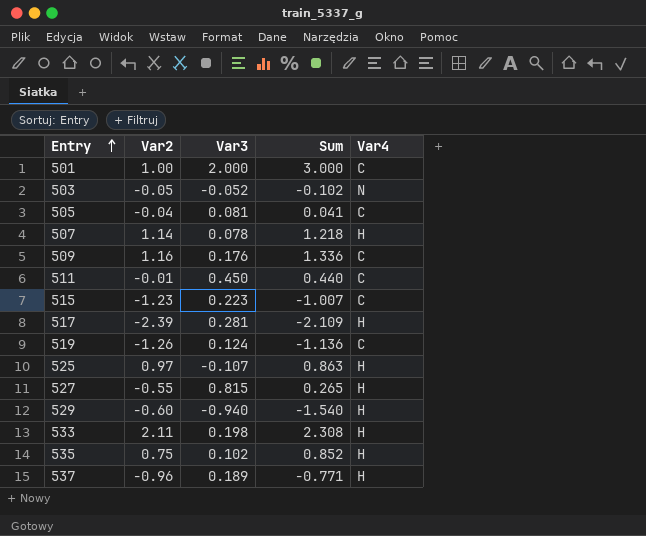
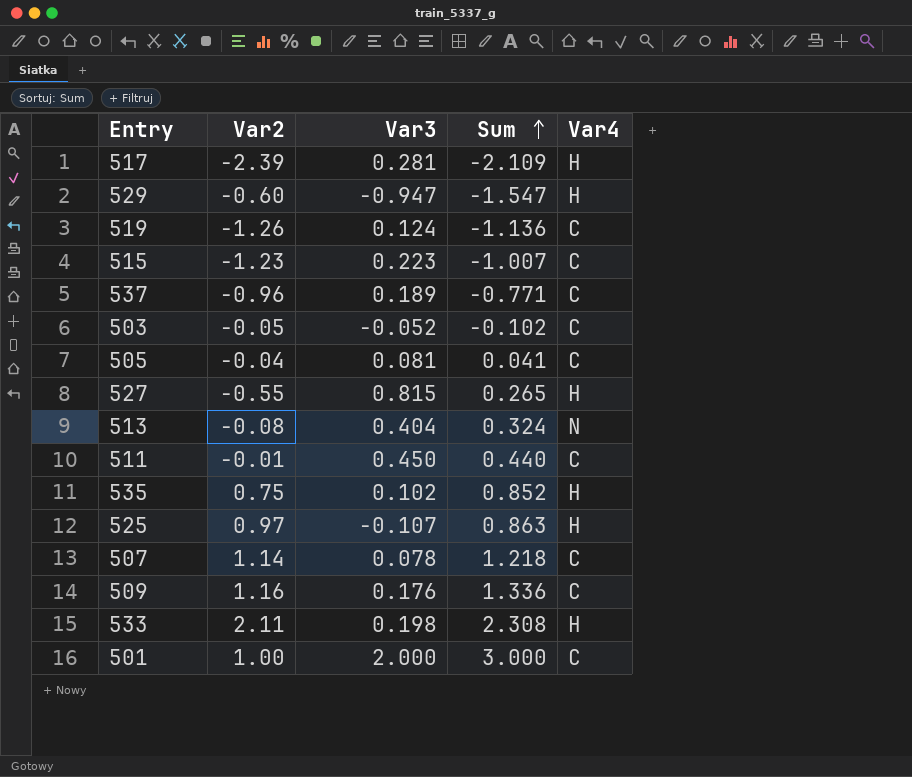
row order: Entry ascending -> Sum ascending
529 | Var3: -0.940 -> -0.947
529 | Sum: -1.540 -> -1.547
537 | Var4: H -> C
503 | Var4: N -> C
row 513: none -> -0.08 | 0.404 | 0.324 | N
507 | Var4: H -> C

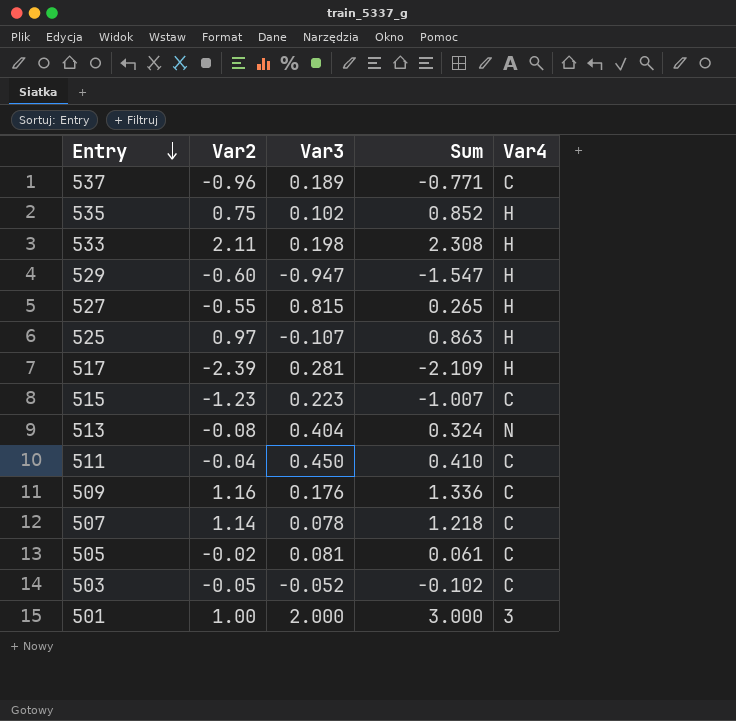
row order: Sum ascending -> Entry descending
row 519: -1.26 | 0.124 | -1.136 | C -> none
511 | Var2: -0.01 -> -0.04
511 | Sum: 0.440 -> 0.410
505 | Var2: -0.04 -> -0.02
505 | Sum: 0.041 -> 0.061
501 | Var4: C -> 3

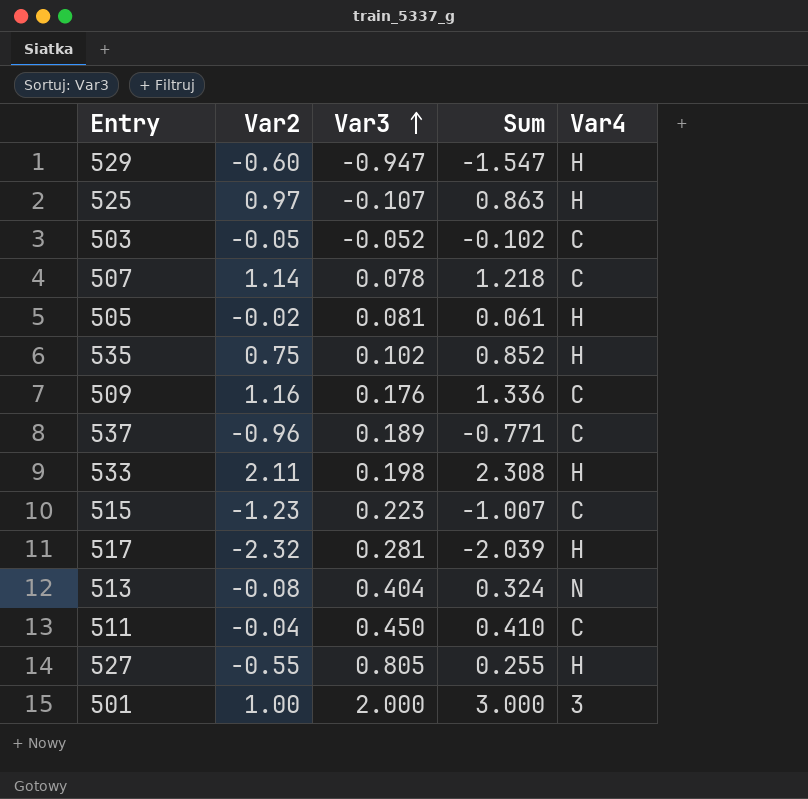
row order: Entry descending -> Var3 ascending
505 | Var4: C -> H
517 | Var2: -2.39 -> -2.32
517 | Sum: -2.109 -> -2.039
527 | Var3: 0.815 -> 0.805
527 | Sum: 0.265 -> 0.255

